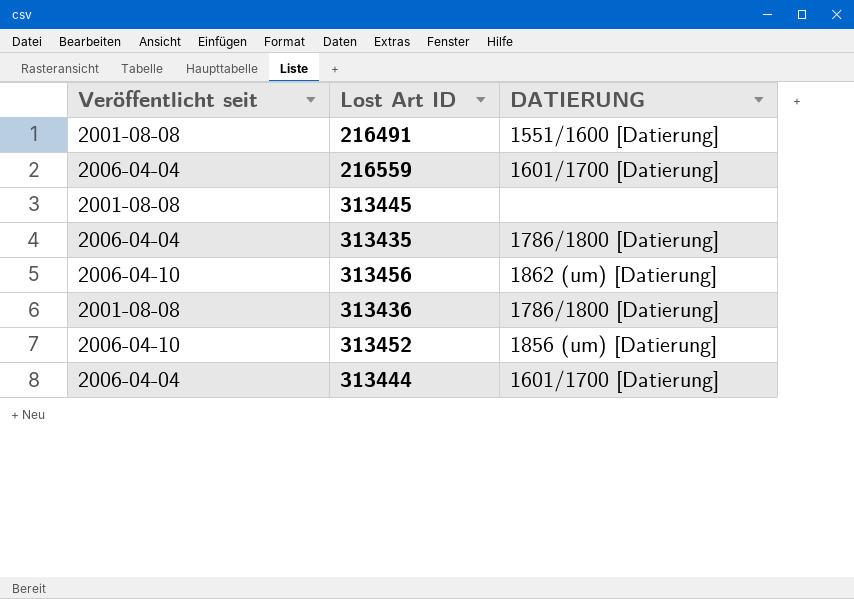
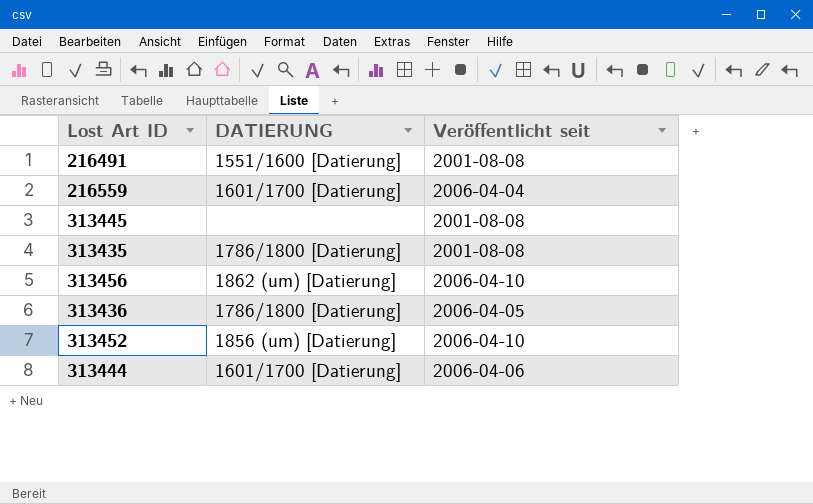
column Veröffentlicht seit | position: 1 -> 3
313435 | Veröffentlicht seit: 2006-04-04 -> 2001-08-08
313436 | Veröffentlicht seit: 2001-08-08 -> 2006-04-05
313444 | Veröffentlicht seit: 2006-04-04 -> 2006-04-06

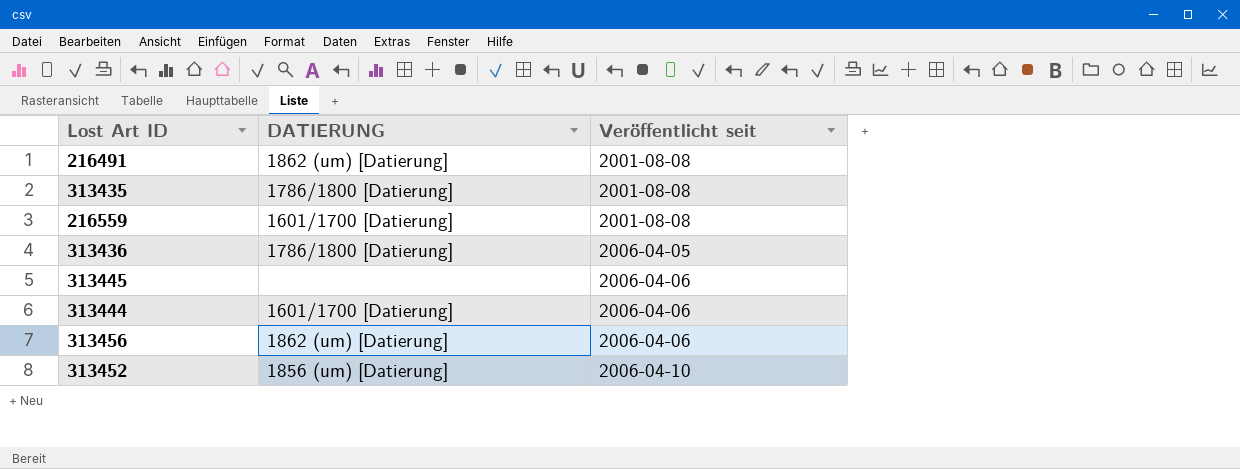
row order: none -> Veröffentlicht seit ascending
216491 | DATIERUNG: 1551/1600 [Datierung] -> 1862 (um) [Datierung]
216559 | Veröffentlicht seit: 2006-04-04 -> 2001-08-08
313445 | Veröffentlicht seit: 2001-08-08 -> 2006-04-06
313456 | Veröffentlicht seit: 2006-04-10 -> 2006-04-06

